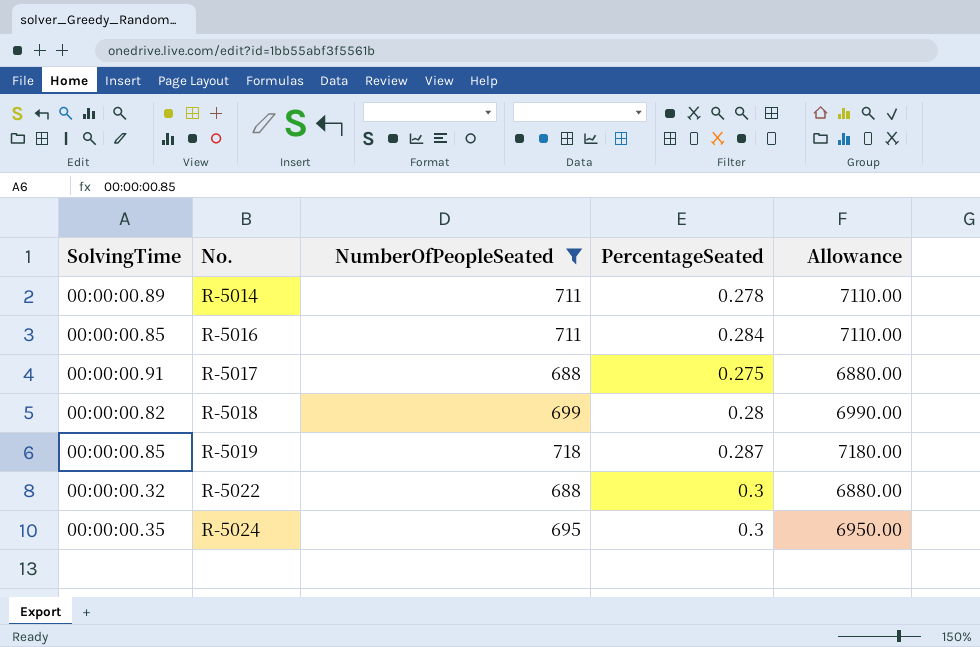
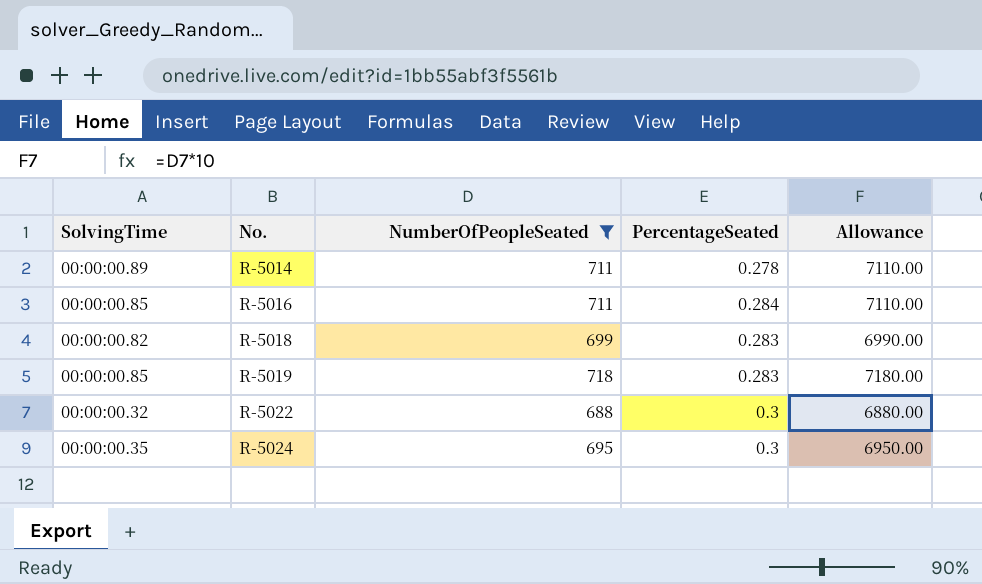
row R-5017: 00:00:00.91 | 688 | 0.275 | 6880.00 -> none
R-5018 | PercentageSeated: 0.28 -> 0.283
R-5019 | PercentageSeated: 0.287 -> 0.283

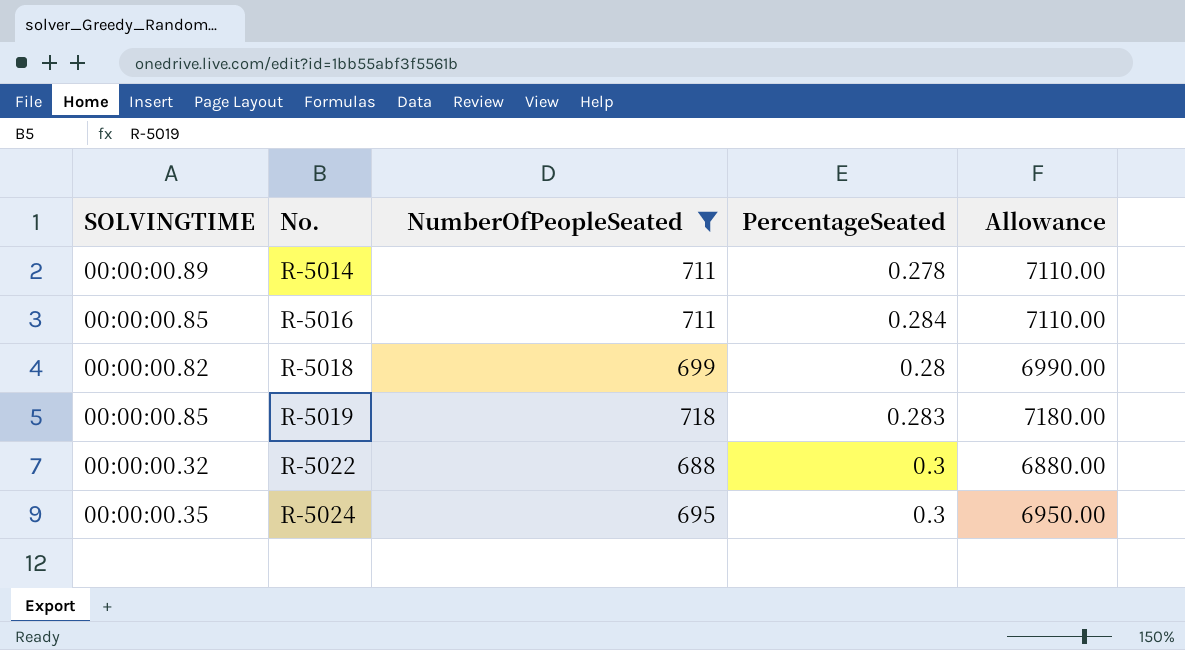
column name: SolvingTime -> SOLVINGTIME
R-5018 | PercentageSeated: 0.283 -> 0.28

